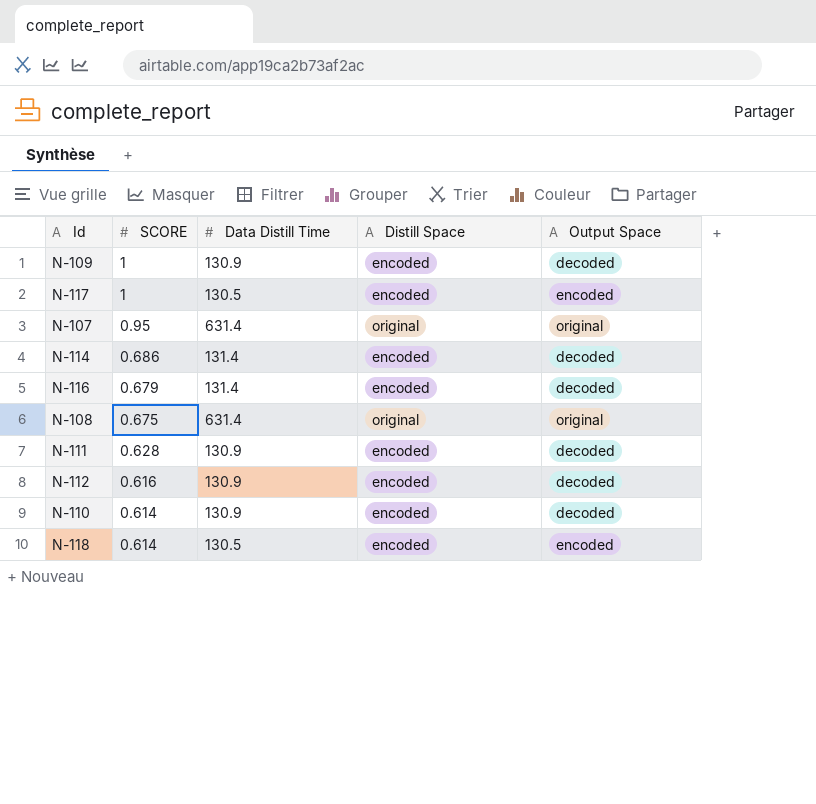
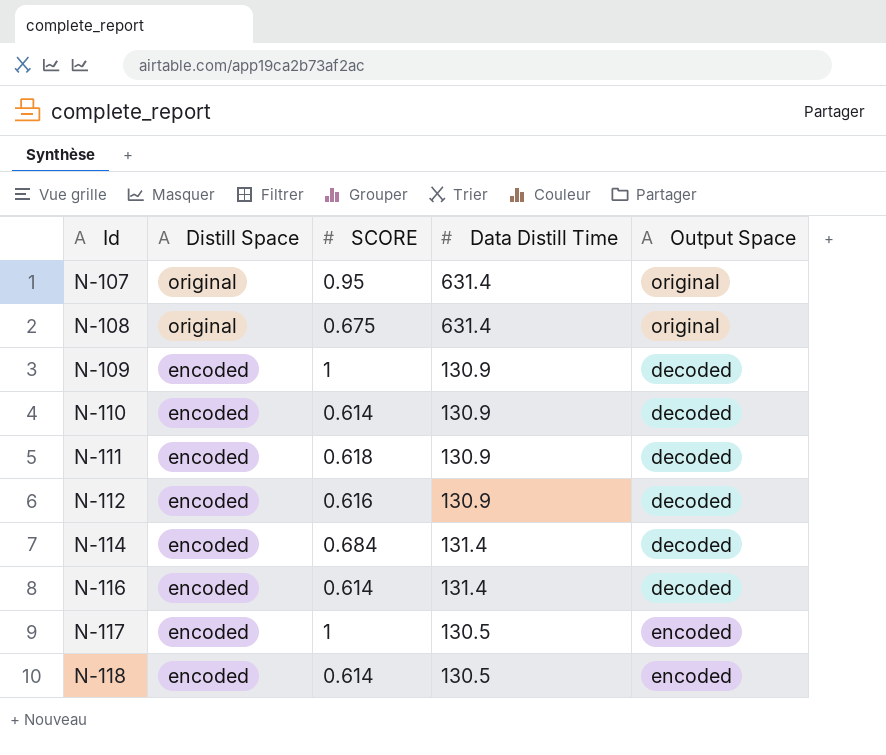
row order: SCORE descending -> Id ascending
column Distill Space | position: 4 -> 2
N-111 | SCORE: 0.628 -> 0.618
N-114 | SCORE: 0.686 -> 0.684
N-116 | SCORE: 0.679 -> 0.614

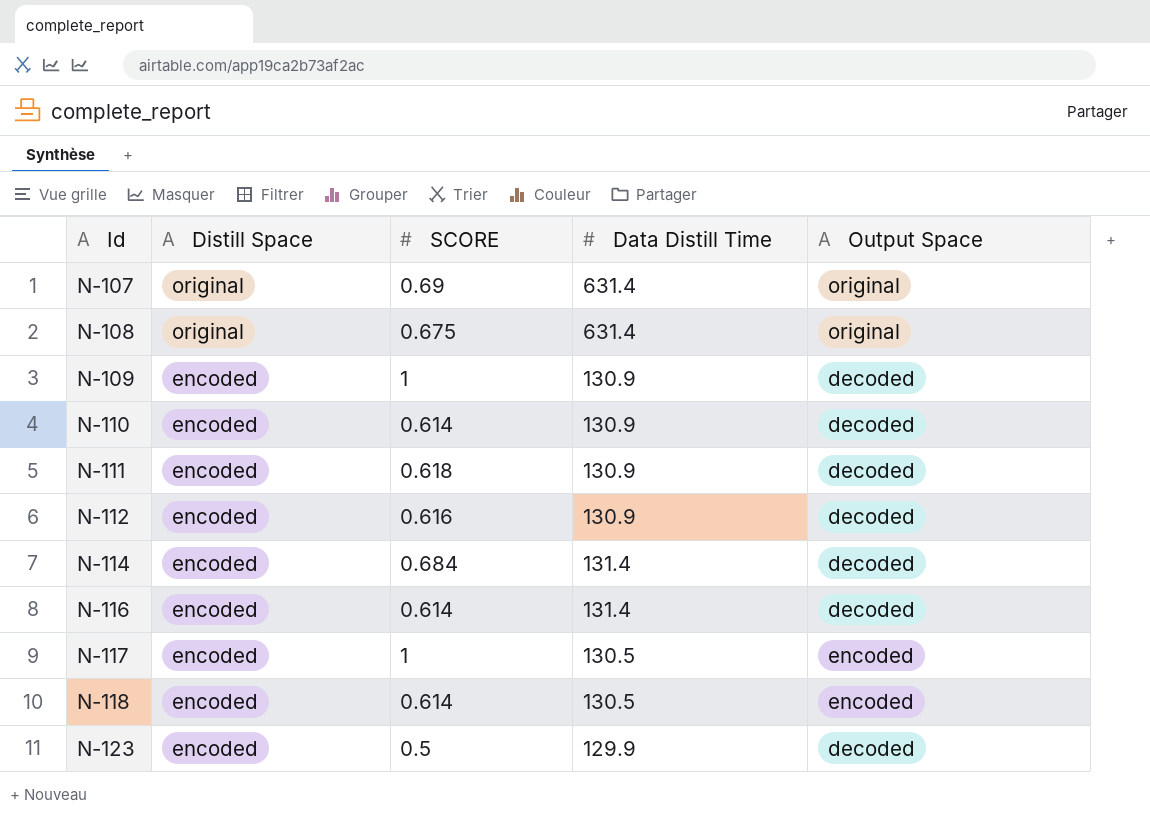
N-107 | SCORE: 0.95 -> 0.69
row N-123: none -> encoded | 0.5 | 129.9 | decoded

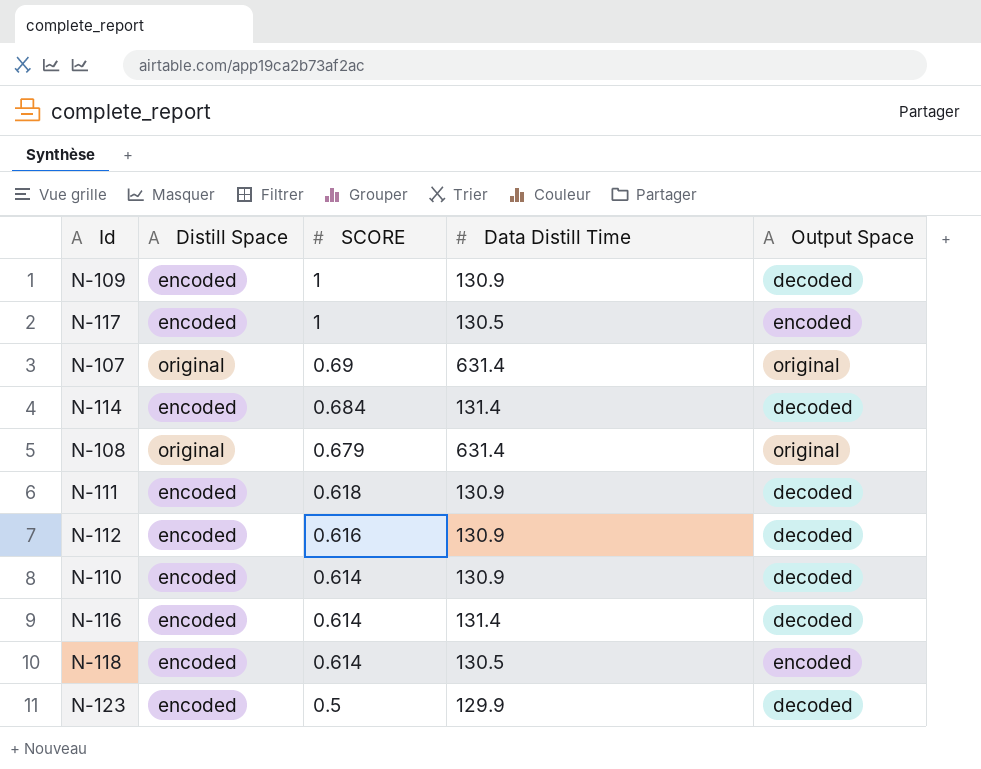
row order: Id ascending -> SCORE descending
N-108 | SCORE: 0.675 -> 0.679

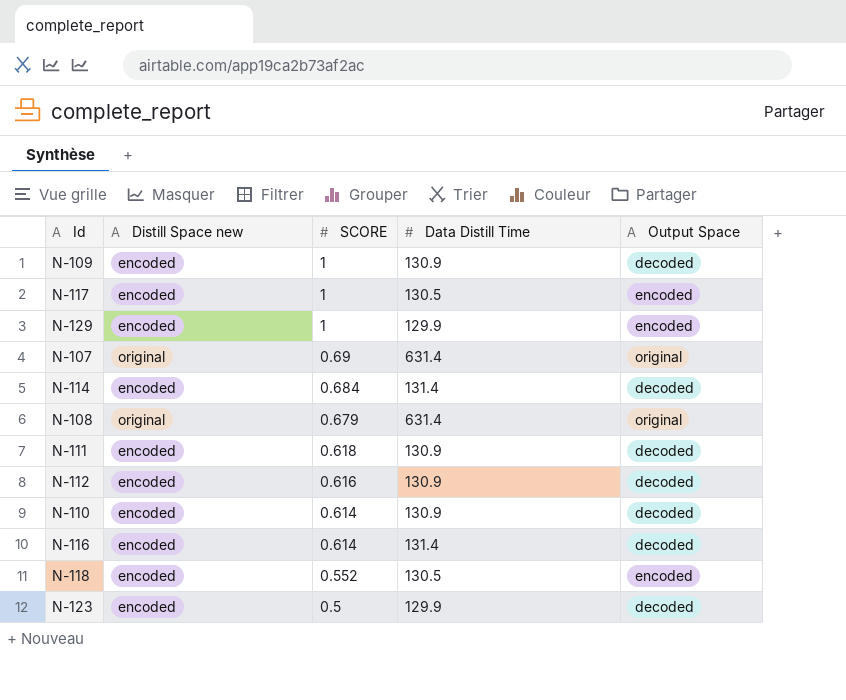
column name: Distill Space -> Distill Space new
row N-129: none -> encoded | 1 | 129.9 | encoded
N-118 | SCORE: 0.614 -> 0.552

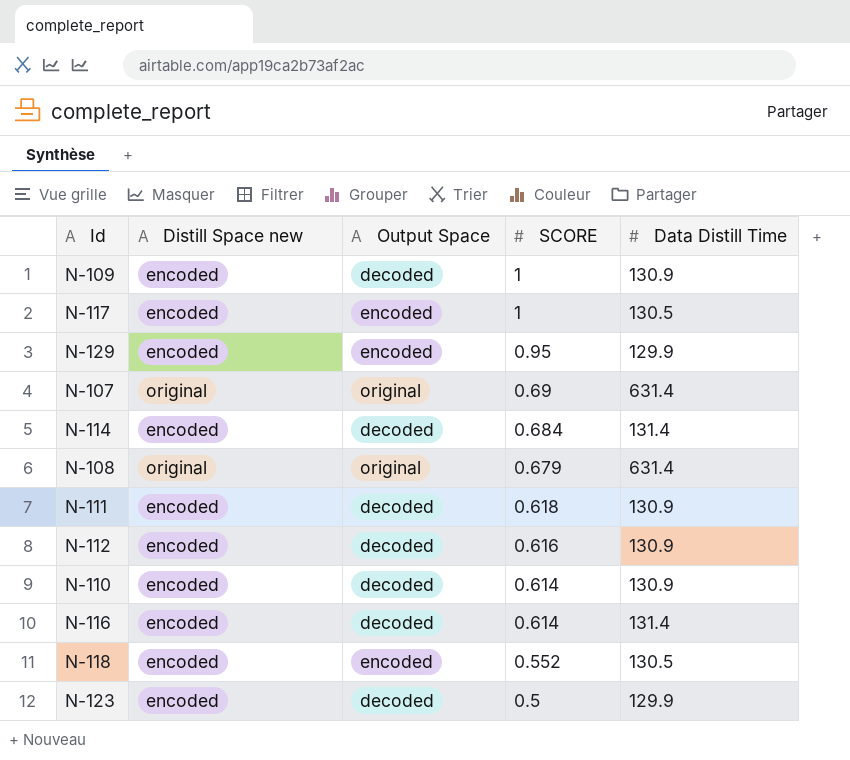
column Output Space | position: 5 -> 3
N-129 | SCORE: 1 -> 0.95

